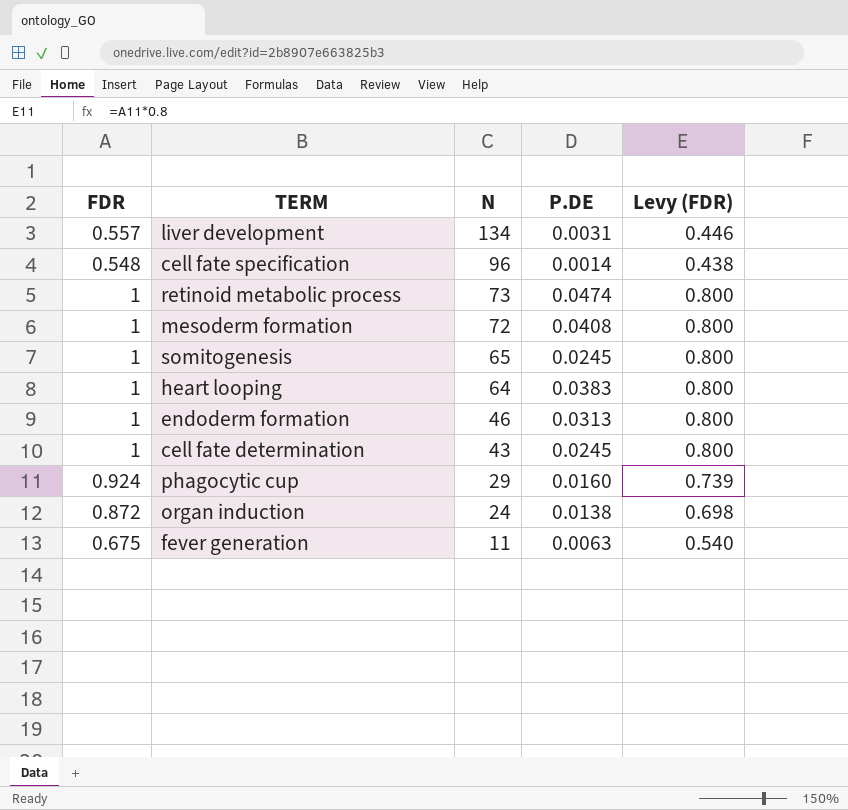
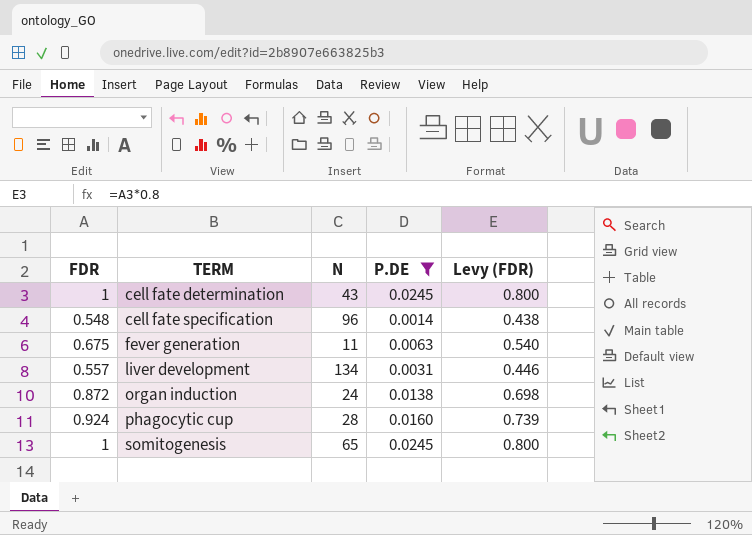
filter: none -> P.DE <= 0.0245
row order: N descending -> TERM ascending
phagocytic cup | N: 29 -> 28

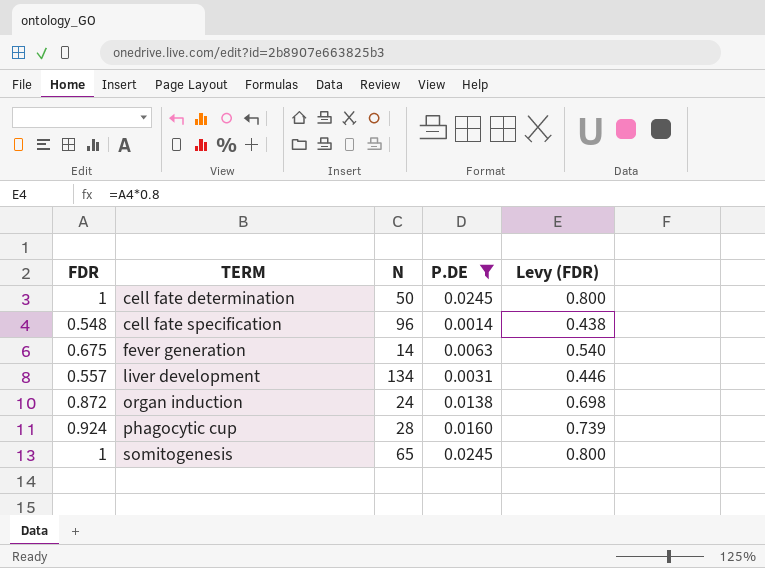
cell fate determination | N: 43 -> 50
fever generation | N: 11 -> 14

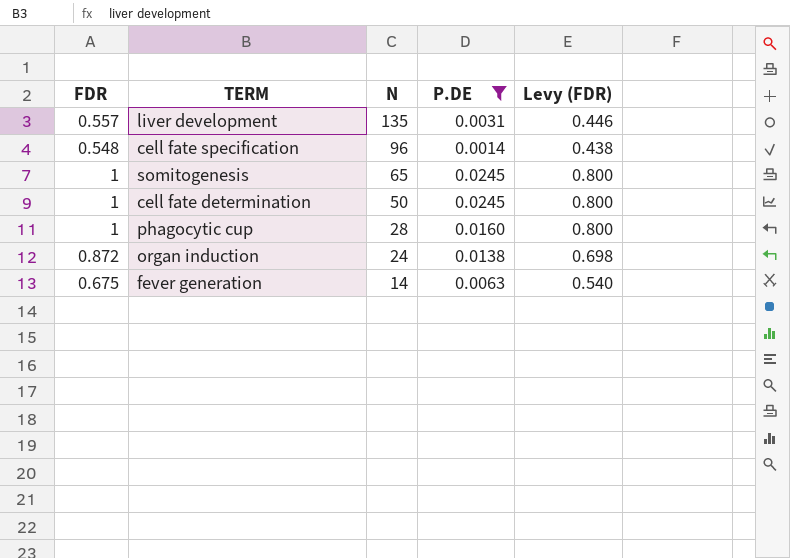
row order: TERM ascending -> N descending
liver development | N: 134 -> 135
phagocytic cup | FDR: 0.924 -> 1
phagocytic cup | Levy (FDR): 0.739 -> 0.800

